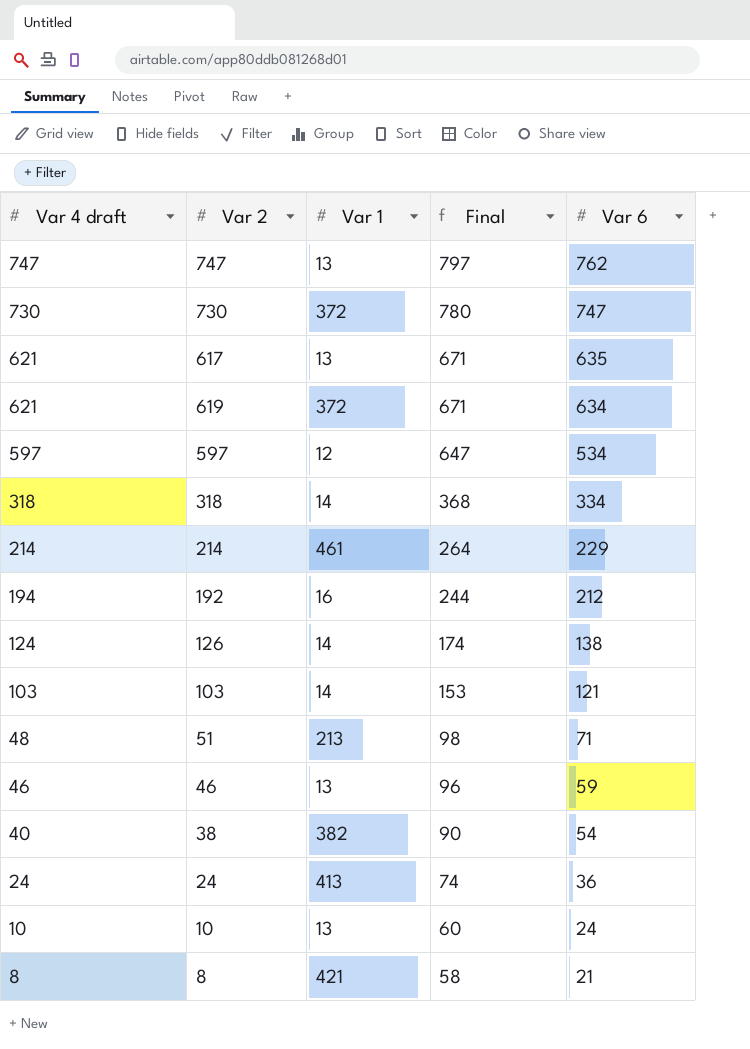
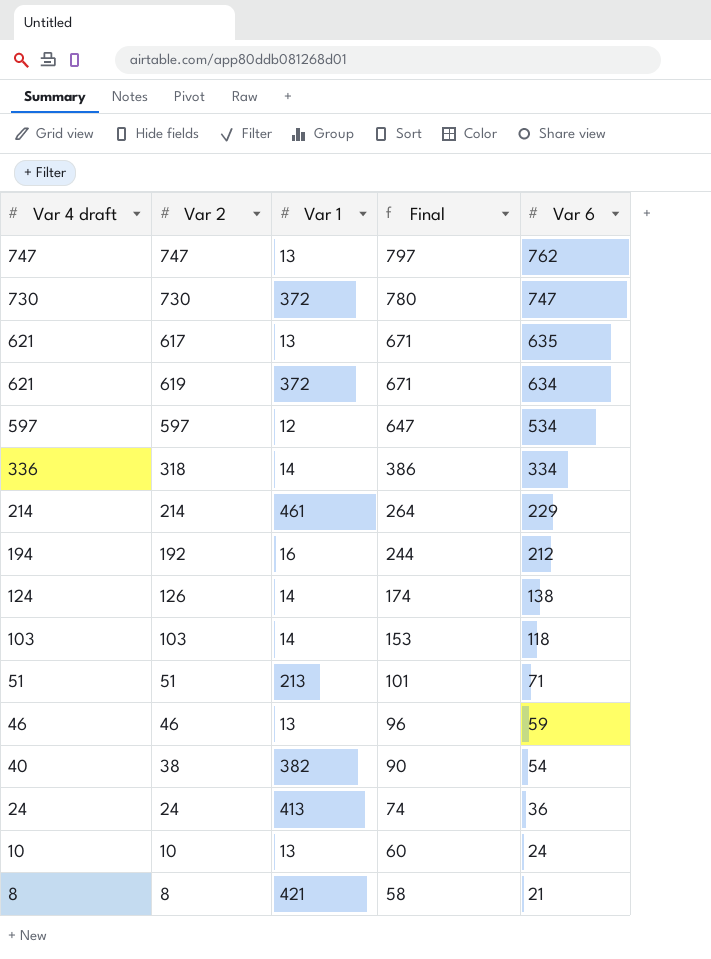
318 | Var 4 draft: 318 -> 336
318 | Final: 368 -> 386
103 | Var 6: 121 -> 118
51 | Var 4 draft: 48 -> 51
51 | Final: 98 -> 101

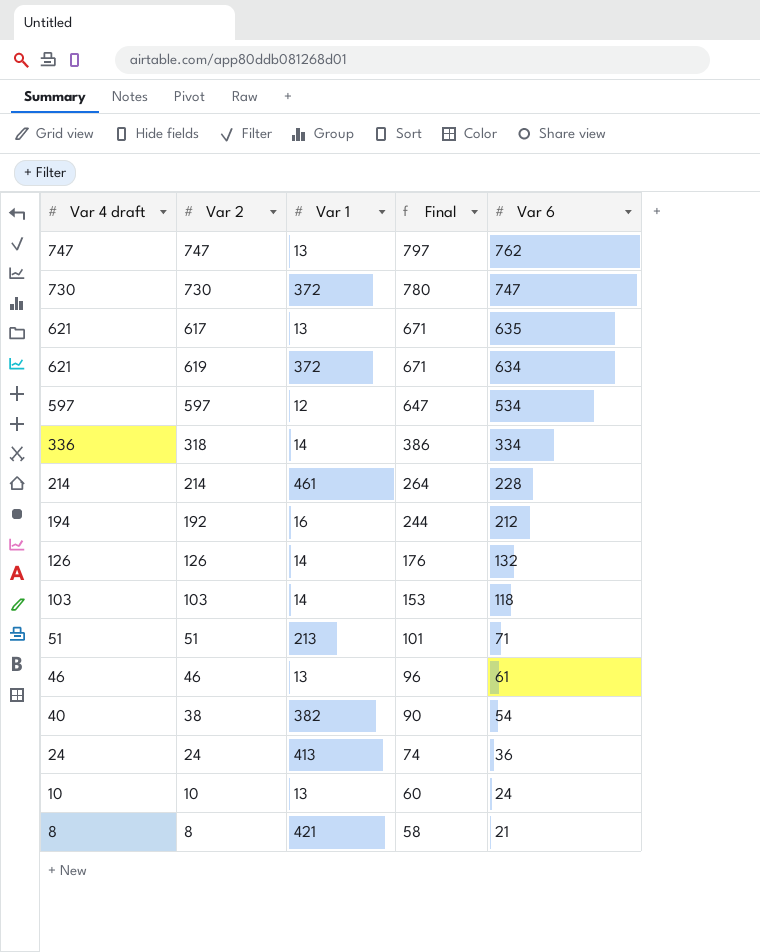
214 | Var 6: 229 -> 228
126 | Var 4 draft: 124 -> 126
126 | Final: 174 -> 176
126 | Var 6: 138 -> 132
46 | Var 6: 59 -> 61

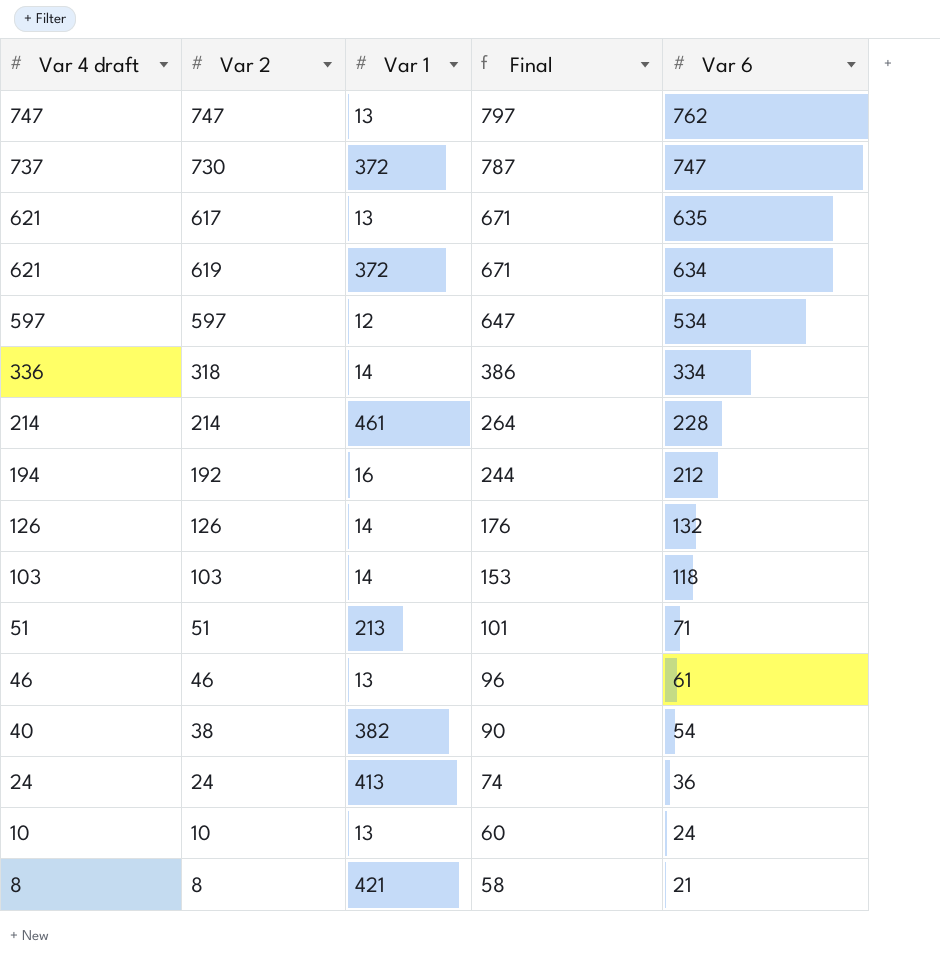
730 | Var 4 draft: 730 -> 737
730 | Final: 780 -> 787

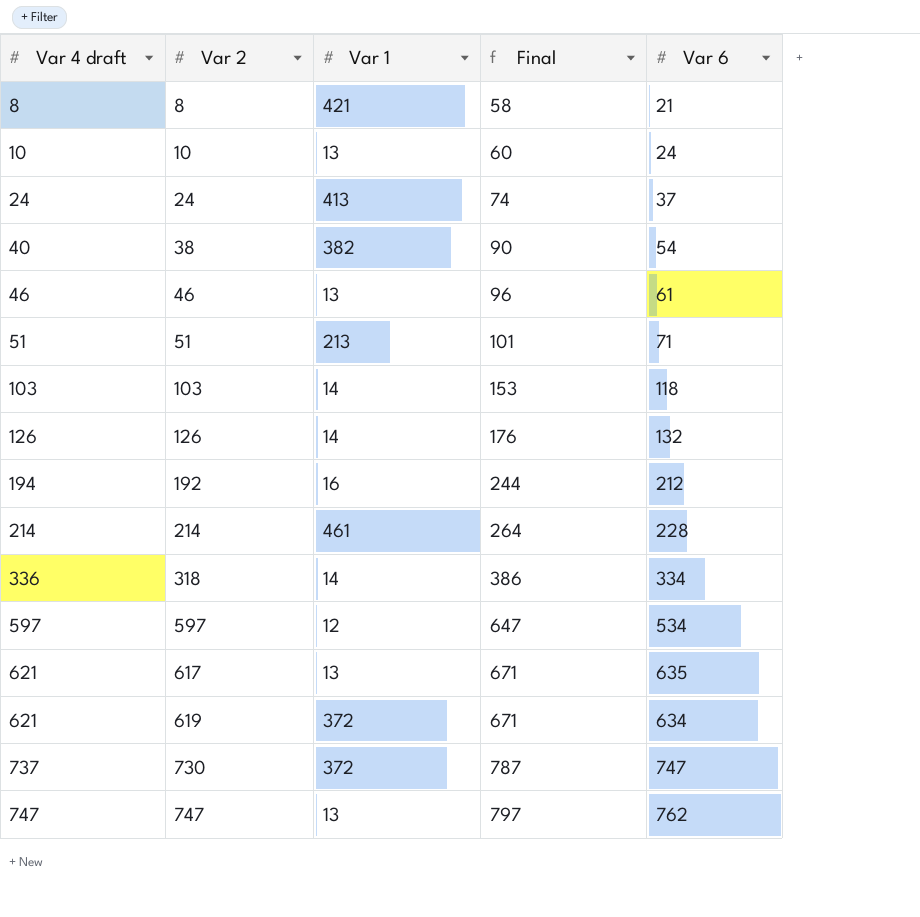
row order: Var 4 draft descending -> Var 4 draft ascending
24 | Var 6: 36 -> 37

